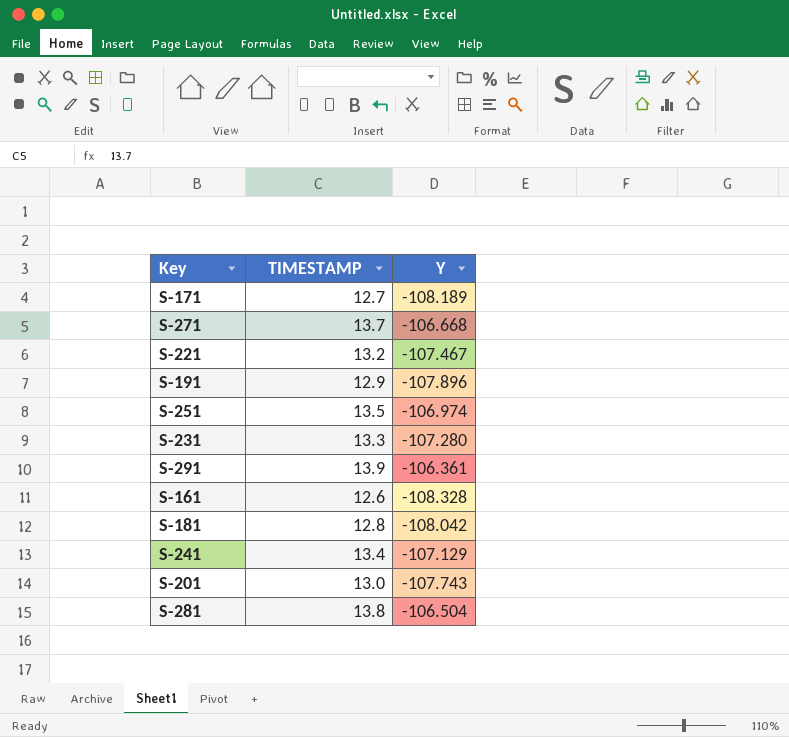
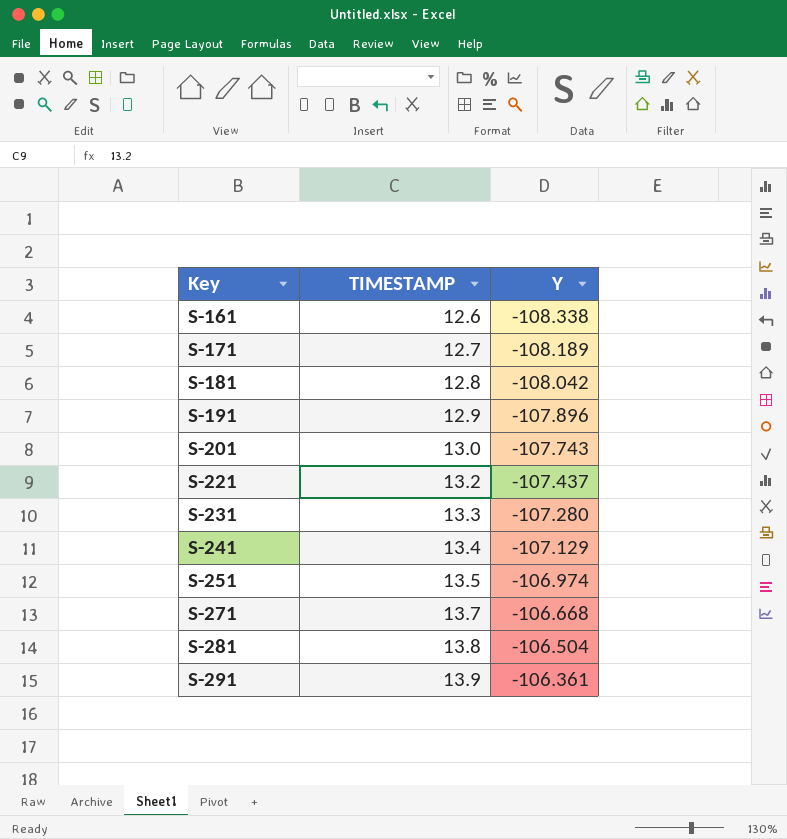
row order: none -> Key ascending
S-161 | Y: -108.328 -> -108.338
S-221 | Y: -107.467 -> -107.437

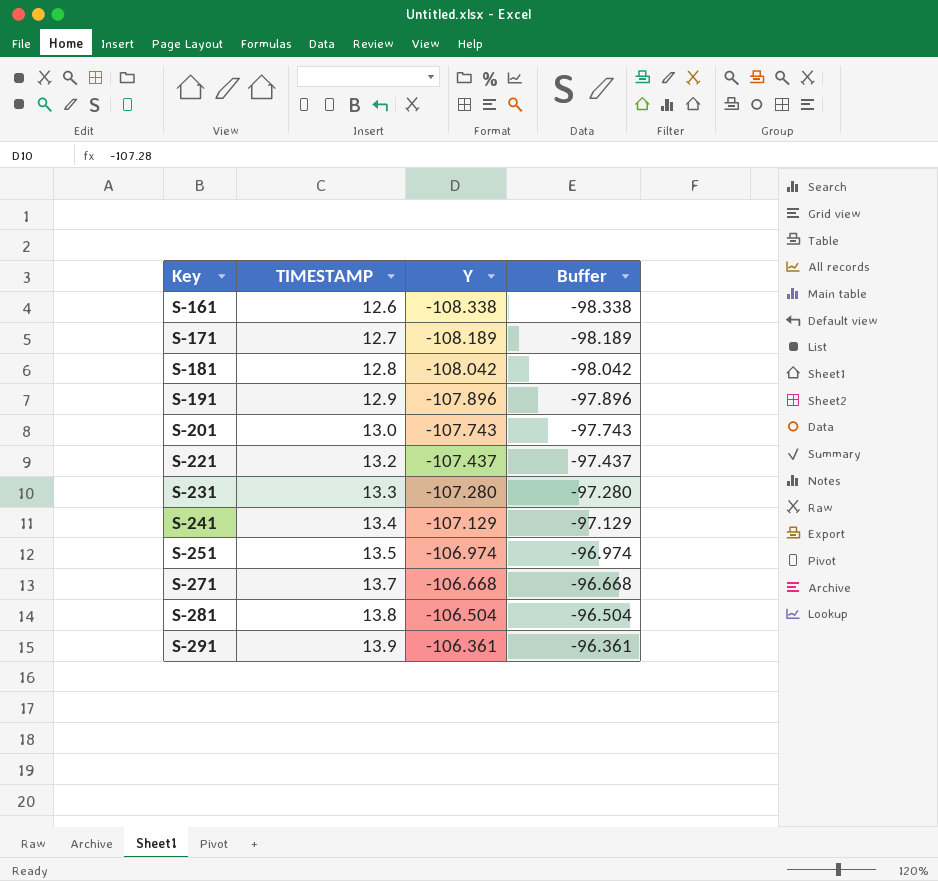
column Buffer | formula: none -> [Y] + 10

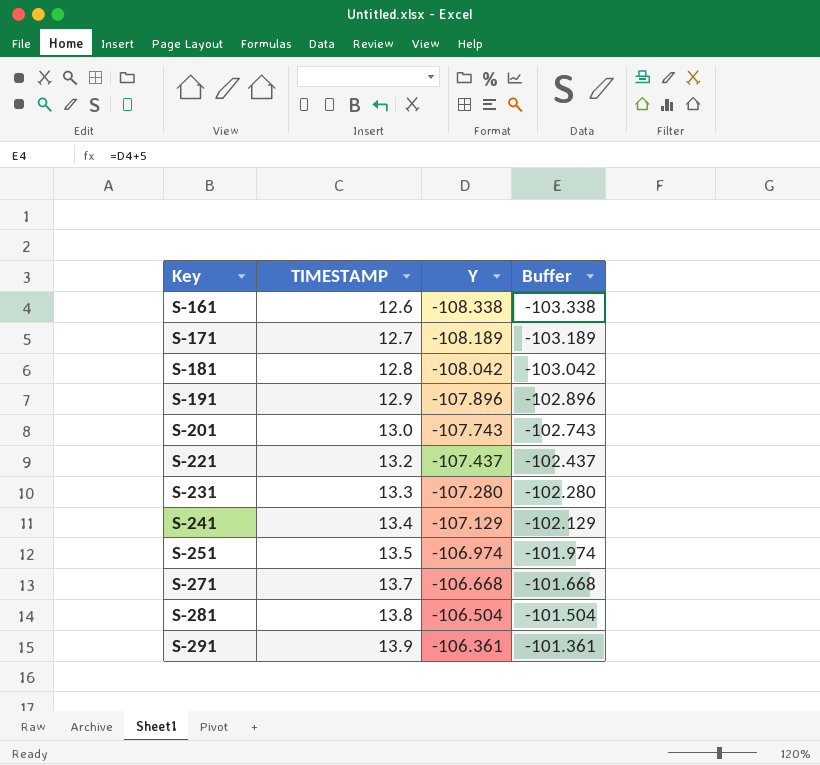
column Buffer | formula: [Y] + 10 -> [Y] + 5

